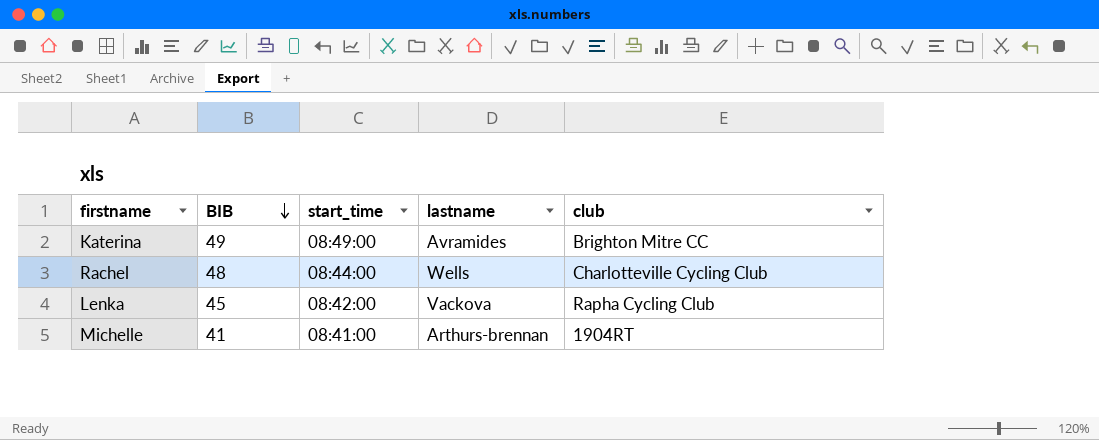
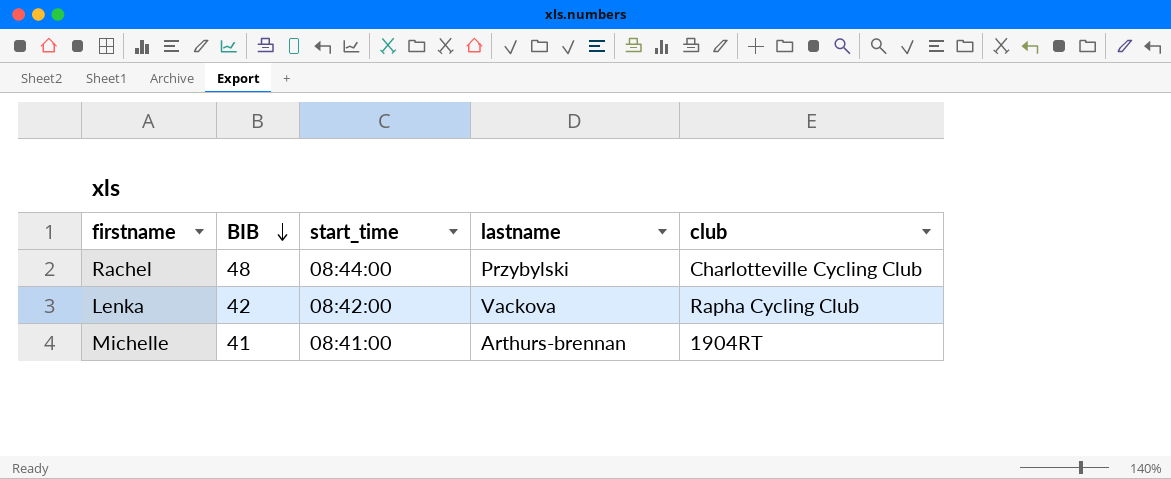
row Katerina: 49 | 08:49:00 | Avramides | Brighton Mitre CC -> none
Rachel | lastname: Wells -> Przybylski
Lenka | BIB: 45 -> 42

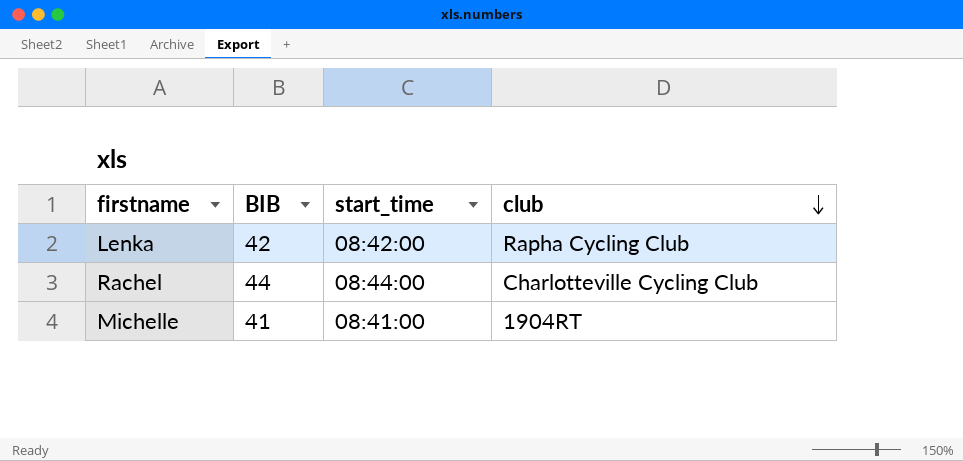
row order: BIB descending -> club descending
column lastname | position: 4 -> none
Rachel | BIB: 48 -> 44

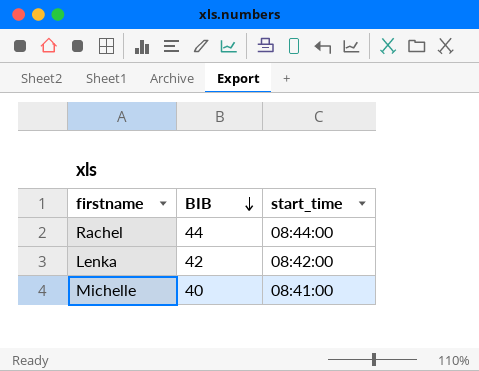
row order: club descending -> BIB descending
column club | position: 4 -> none
Michelle | BIB: 41 -> 40

